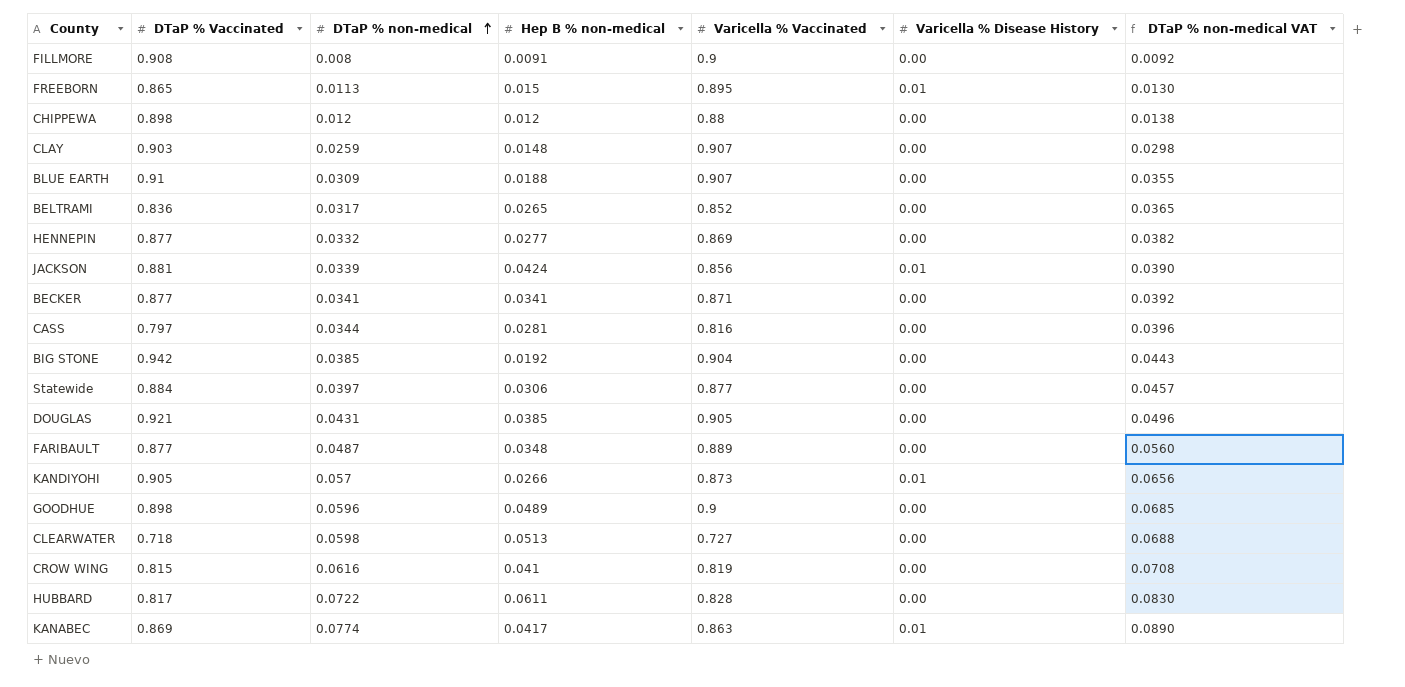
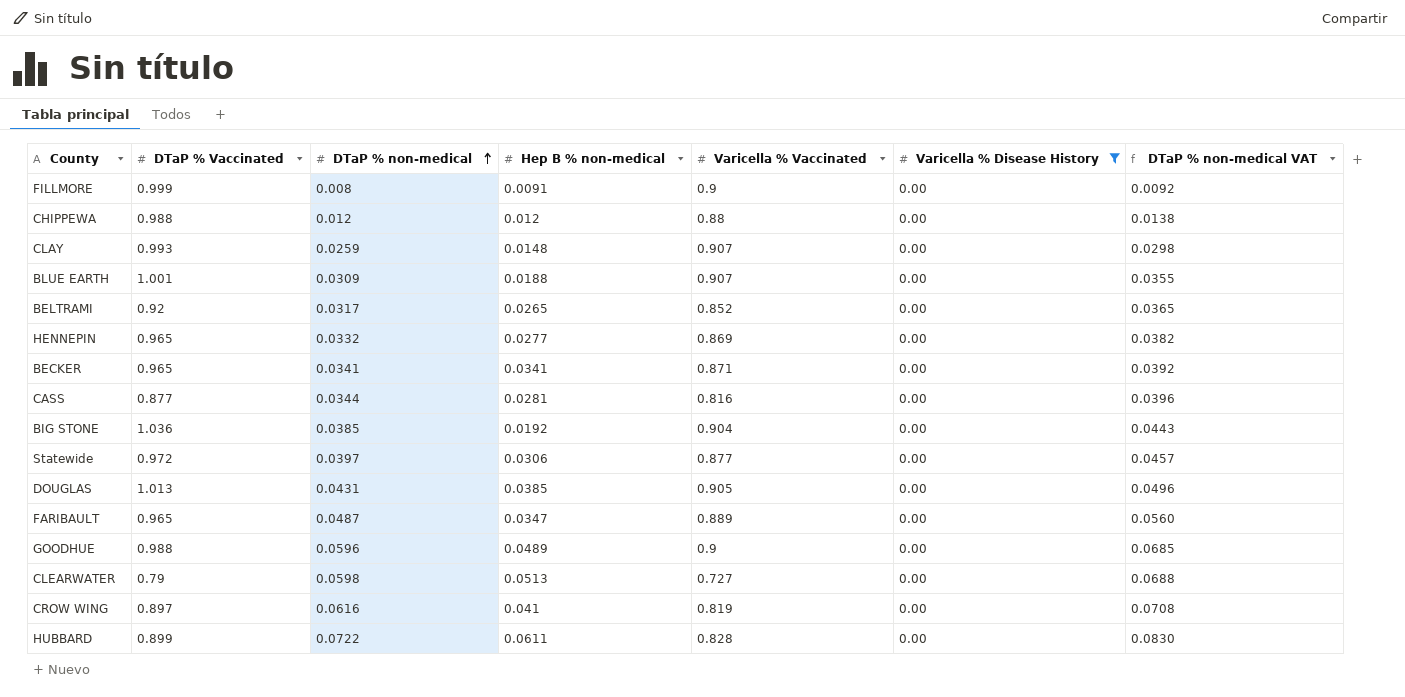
filter: none -> Varicella % Disease History = 0.00
FILLMORE | DTaP % Vaccinated: 0.908 -> 0.999
CHIPPEWA | DTaP % Vaccinated: 0.898 -> 0.988
CLAY | DTaP % Vaccinated: 0.903 -> 0.993
BLUE EARTH | DTaP % Vaccinated: 0.91 -> 1.001
BELTRAMI | DTaP % Vaccinated: 0.836 -> 0.92
HENNEPIN | DTaP % Vaccinated: 0.877 -> 0.965
BECKER | DTaP % Vaccinated: 0.877 -> 0.965
CASS | DTaP % Vaccinated: 0.797 -> 0.877
BIG STONE | DTaP % Vaccinated: 0.942 -> 1.036
Statewide | DTaP % Vaccinated: 0.884 -> 0.972
DOUGLAS | DTaP % Vaccinated: 0.921 -> 1.013
FARIBAULT | DTaP % Vaccinated: 0.877 -> 0.965
FARIBAULT | Hep B % non-medical: 0.0348 -> 0.0347
GOODHUE | DTaP % Vaccinated: 0.898 -> 0.988
CLEARWATER | DTaP % Vaccinated: 0.718 -> 0.79
CROW WING | DTaP % Vaccinated: 0.815 -> 0.897
HUBBARD | DTaP % Vaccinated: 0.817 -> 0.899

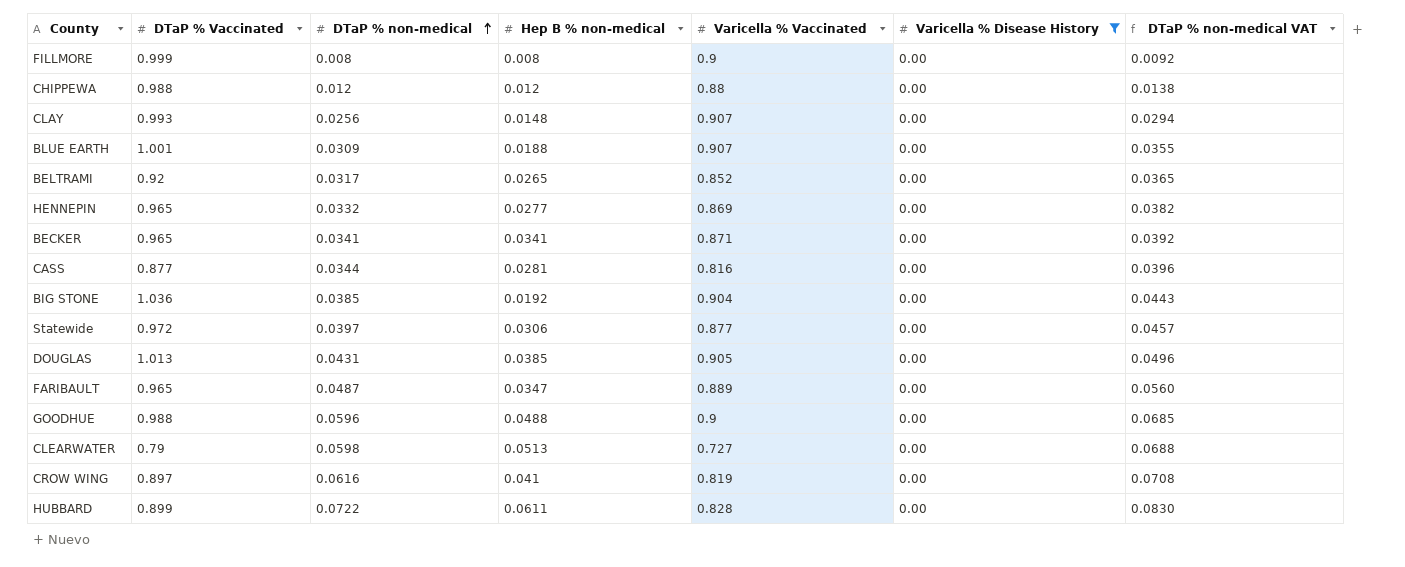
FILLMORE | Hep B % non-medical: 0.0091 -> 0.008
CLAY | DTaP % non-medical: 0.0259 -> 0.0256
CLAY | DTaP % non-medical VAT: 0.0298 -> 0.0294
GOODHUE | Hep B % non-medical: 0.0489 -> 0.0488

